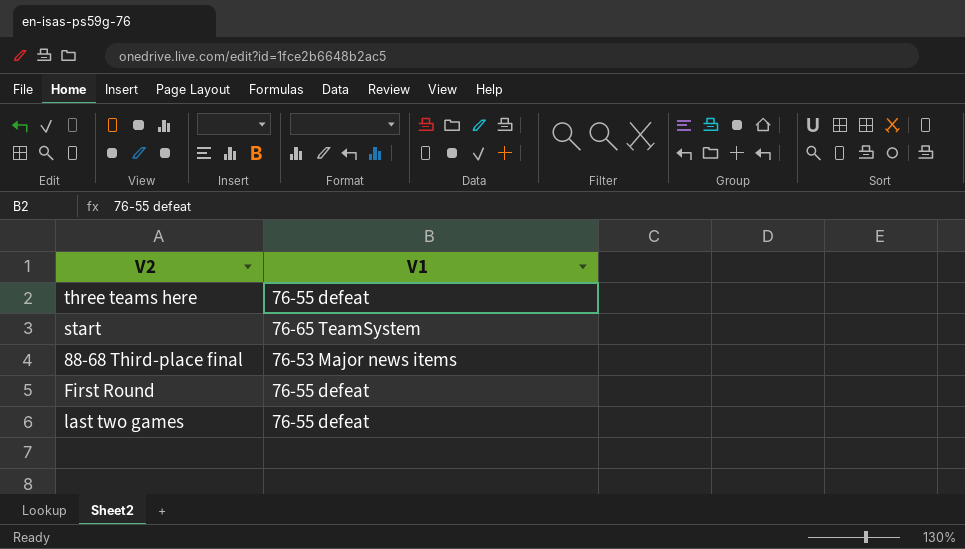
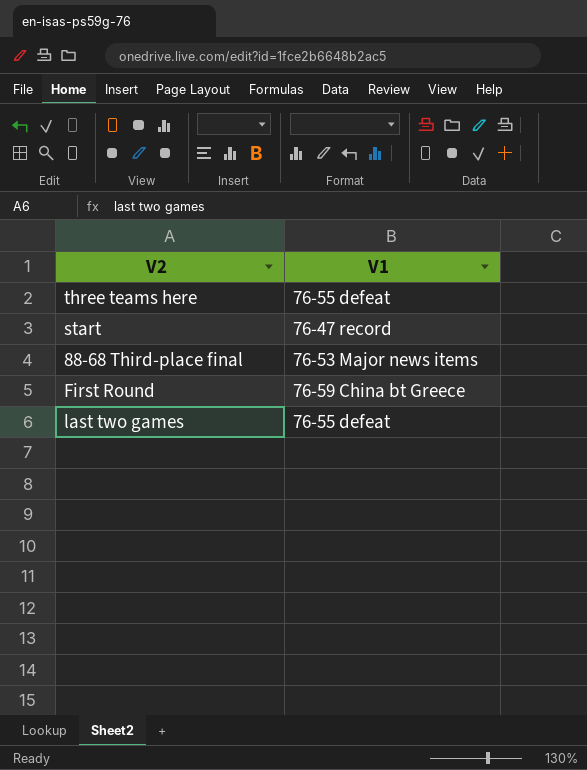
start | V1: 76-65 TeamSystem -> 76-47 record
First Round | V1: 76-55 defeat -> 76-59 China bt Greece

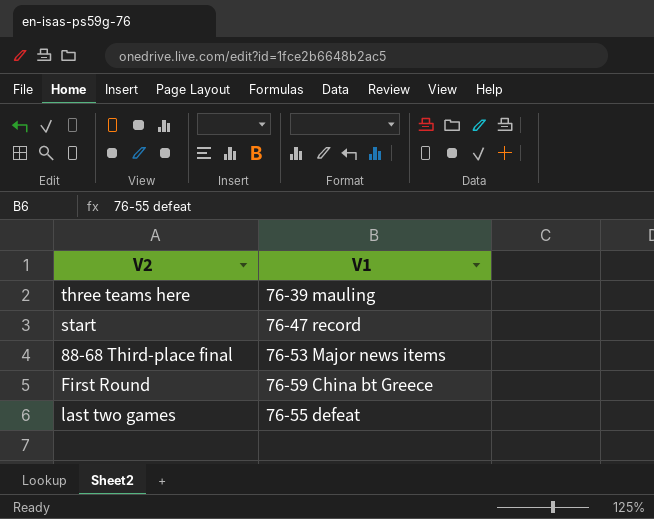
three teams here | V1: 76-55 defeat -> 76-39 mauling

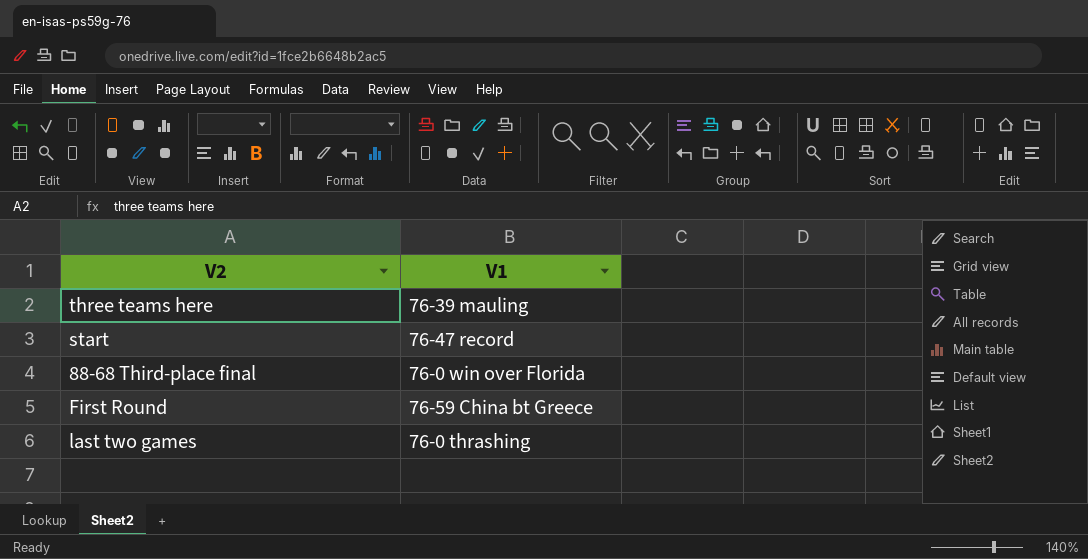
88-68 Third-place final | V1: 76-53 Major news items -> 76-0 win over Florida
last two games | V1: 76-55 defeat -> 76-0 thrashing

